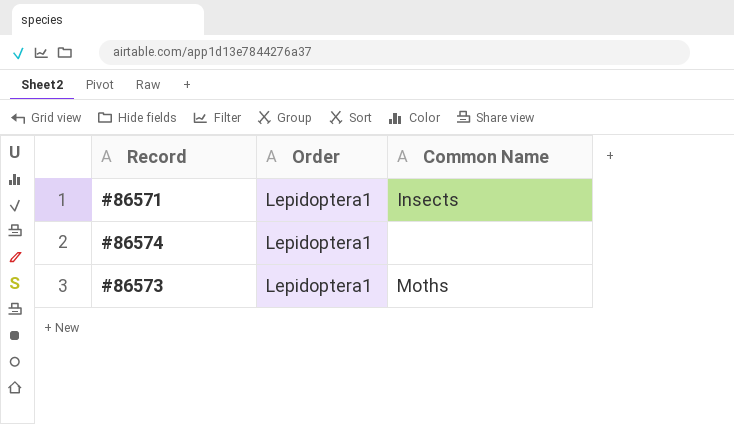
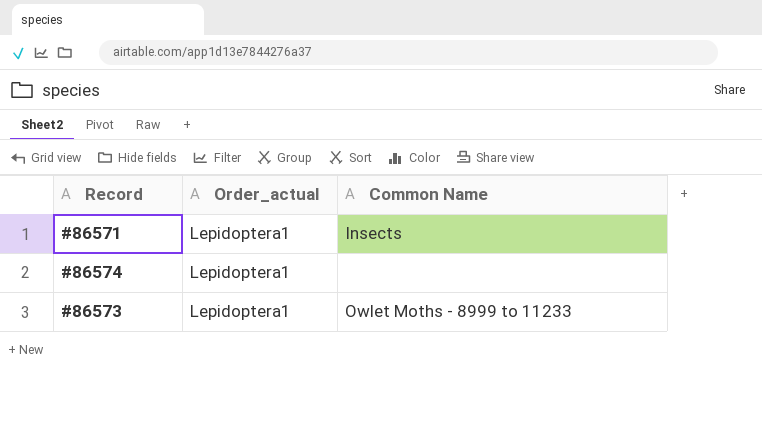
column name: Order -> Order_actual
#86573 | Common Name: Moths -> Owlet Moths - 8999 to 11233

